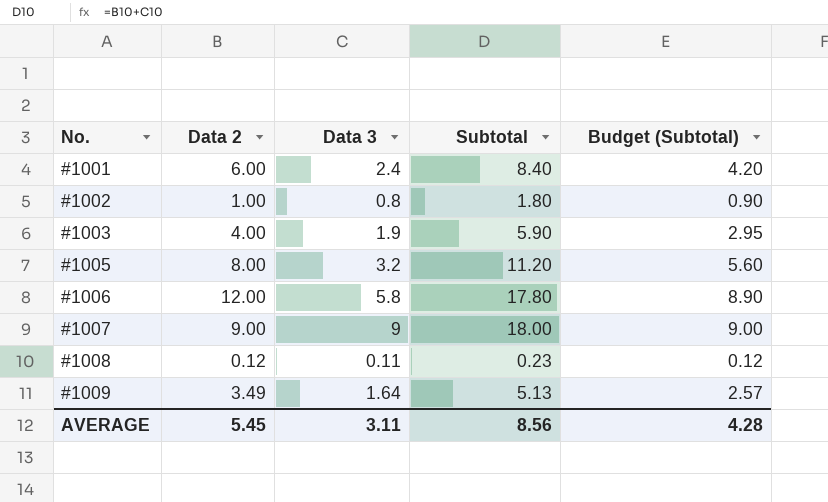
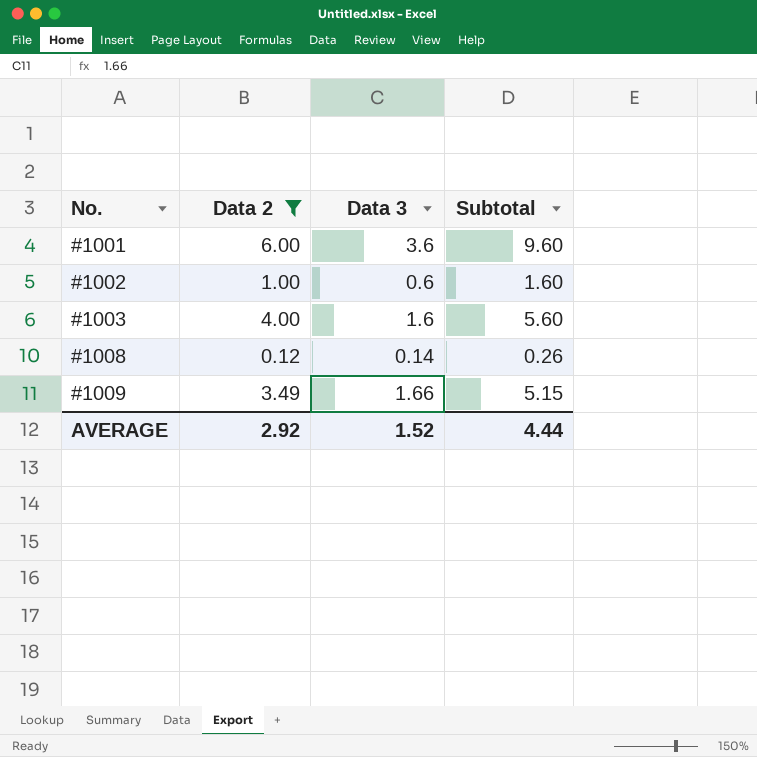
filter: none -> Data 2 <= 6.00
column Budget (Subtotal) | formula: [Subtotal] * 0.5 -> none
#1001 | Data 3: 2.4 -> 3.6
#1001 | Subtotal: 8.40 -> 9.60
#1002 | Data 3: 0.8 -> 0.6
#1002 | Subtotal: 1.80 -> 1.60
#1003 | Data 3: 1.9 -> 1.6
#1003 | Subtotal: 5.90 -> 5.60
#1008 | Data 3: 0.11 -> 0.14
#1008 | Subtotal: 0.23 -> 0.26
#1009 | Data 3: 1.64 -> 1.66
#1009 | Subtotal: 5.13 -> 5.15
AVERAGE | Data 2: 5.45 -> 2.92
AVERAGE | Data 3: 3.11 -> 1.52
AVERAGE | Subtotal: 8.56 -> 4.44

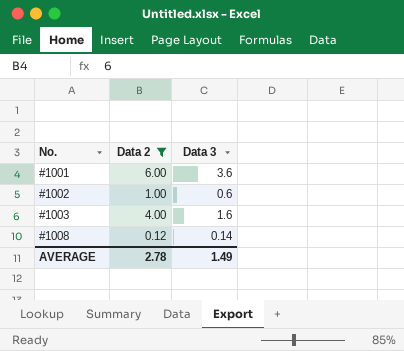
column Subtotal | formula: [Data 2] + [Data 3] -> none
row #1009: 3.49 | 1.66 | 5.15 -> none
AVERAGE | Data 2: 2.92 -> 2.78
AVERAGE | Data 3: 1.52 -> 1.49

